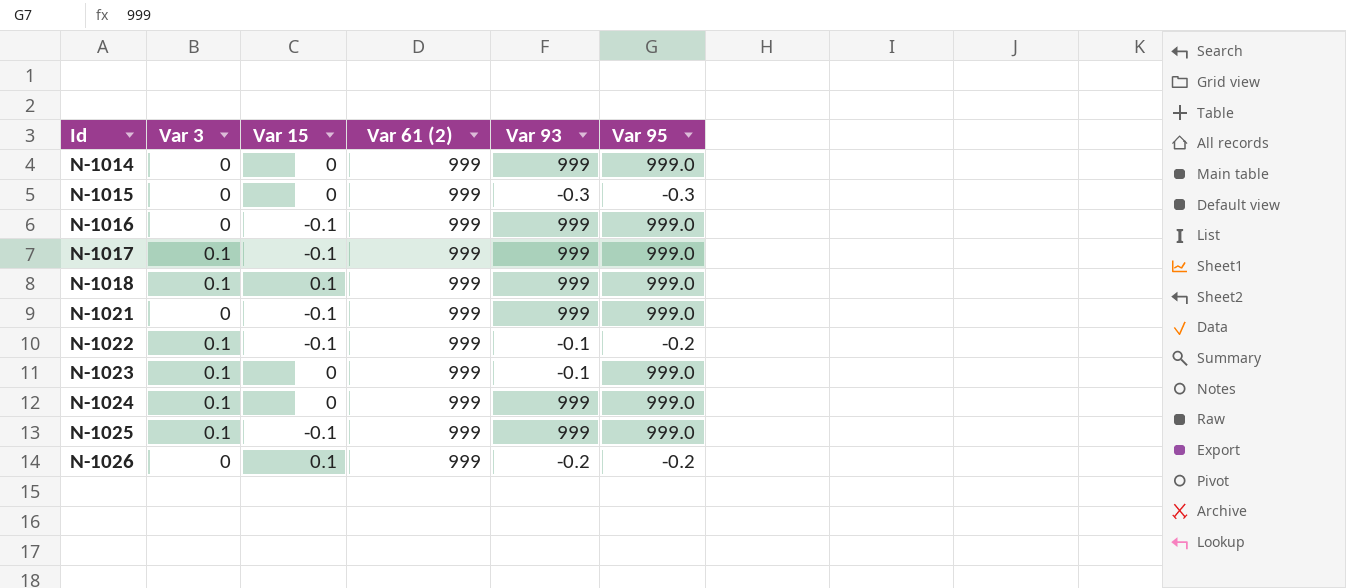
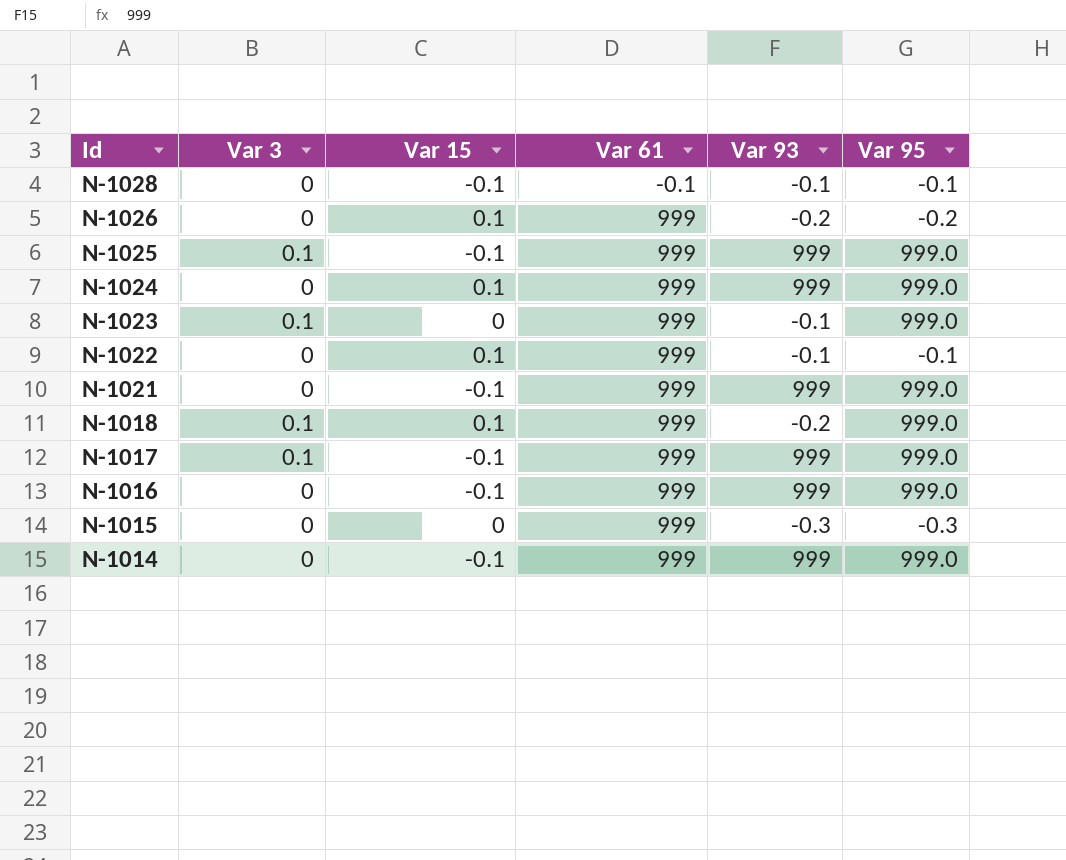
row order: Id ascending -> Id descending
column name: Var 61 (2) -> Var 61
row N-1028: none -> 0 | -0.1 | -0.1 | -0.1 | -0.1
N-1024 | Var 3: 0.1 -> 0
N-1024 | Var 15: 0 -> 0.1
N-1022 | Var 3: 0.1 -> 0
N-1022 | Var 15: -0.1 -> 0.1
N-1022 | Var 95: -0.2 -> -0.1
N-1018 | Var 93: 999 -> -0.2
N-1014 | Var 15: 0 -> -0.1

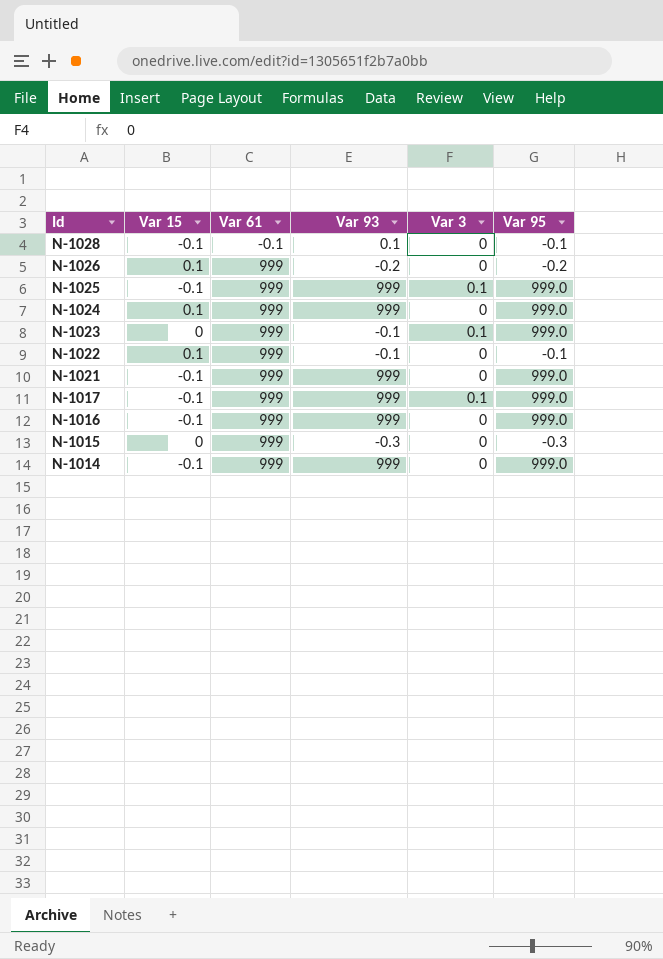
column Var 3 | position: 2 -> 5
row N-1018: 0.1 | 0.1 | 999 | -0.2 | 999.0 -> none
N-1028 | Var 93: -0.1 -> 0.1

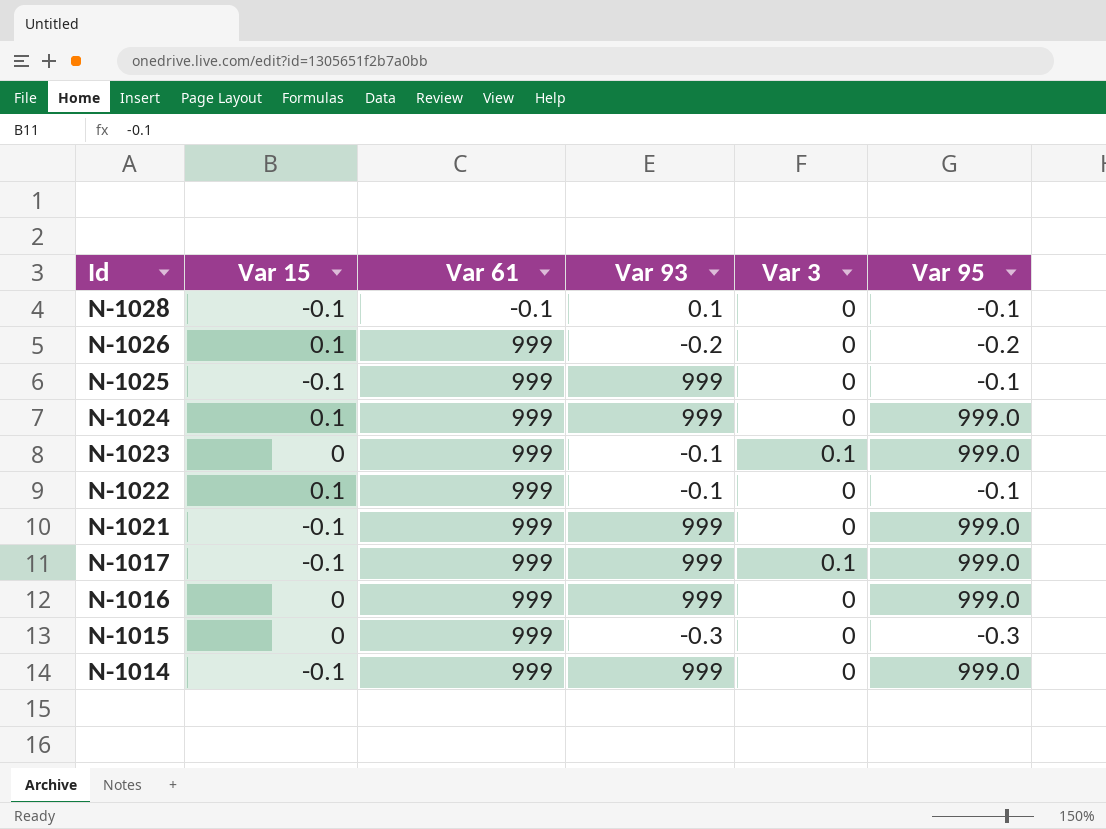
N-1025 | Var 3: 0.1 -> 0
N-1025 | Var 95: 999.0 -> -0.1
N-1016 | Var 15: -0.1 -> 0

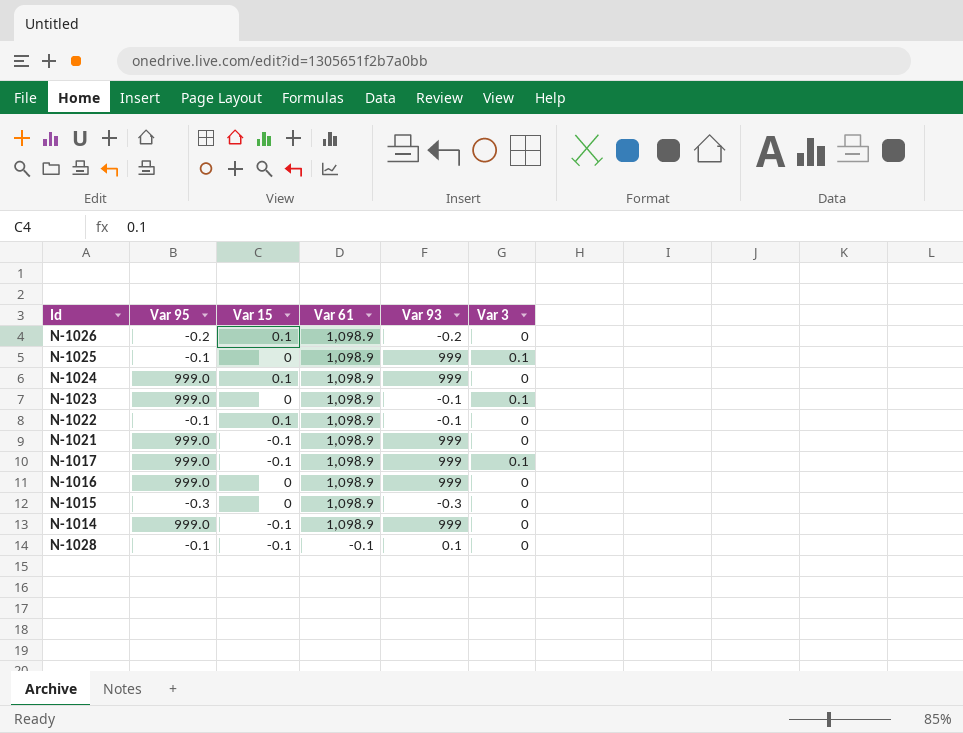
row order: Id descending -> Var 61 descending
column Var 95 | position: 6 -> 2
N-1026 | Var 61: 999 -> 1,098.9
N-1025 | Var 15: -0.1 -> 0
N-1025 | Var 61: 999 -> 1,098.9
N-1025 | Var 3: 0 -> 0.1
N-1024 | Var 61: 999 -> 1,098.9
N-1023 | Var 61: 999 -> 1,098.9
N-1022 | Var 61: 999 -> 1,098.9
N-1021 | Var 61: 999 -> 1,098.9
N-1017 | Var 61: 999 -> 1,098.9
N-1016 | Var 61: 999 -> 1,098.9
N-1015 | Var 61: 999 -> 1,098.9
N-1014 | Var 61: 999 -> 1,098.9

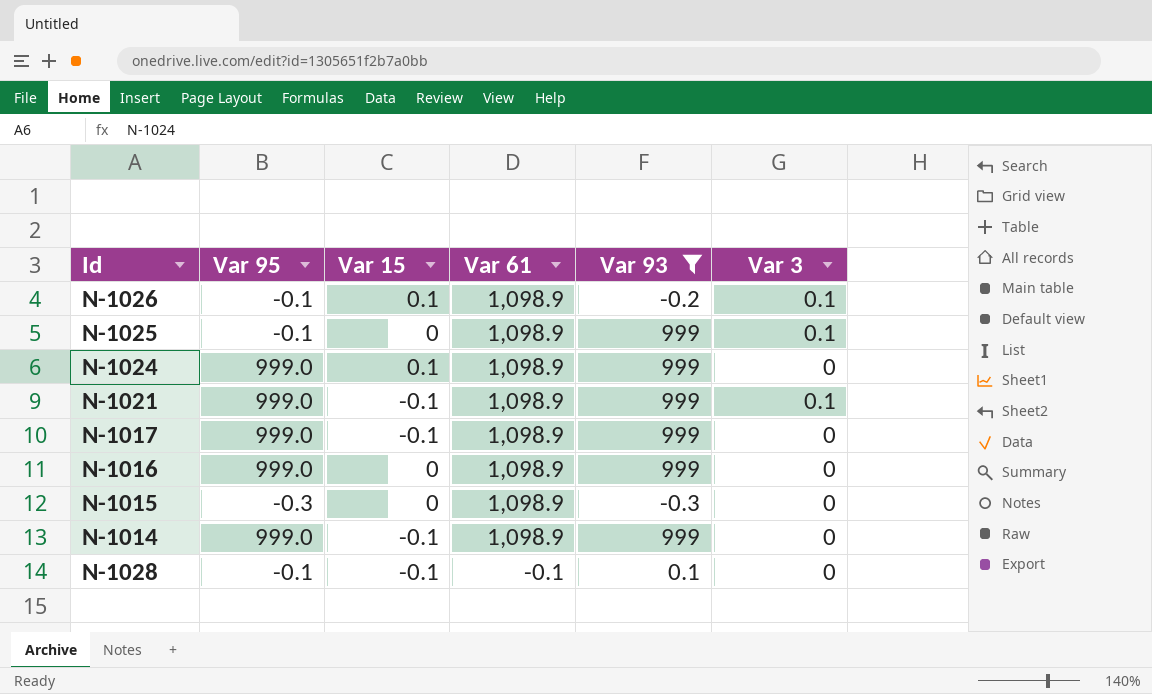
filter: none -> Var 93 != -0.1
N-1026 | Var 95: -0.2 -> -0.1
N-1026 | Var 3: 0 -> 0.1
N-1021 | Var 3: 0 -> 0.1
N-1017 | Var 3: 0.1 -> 0

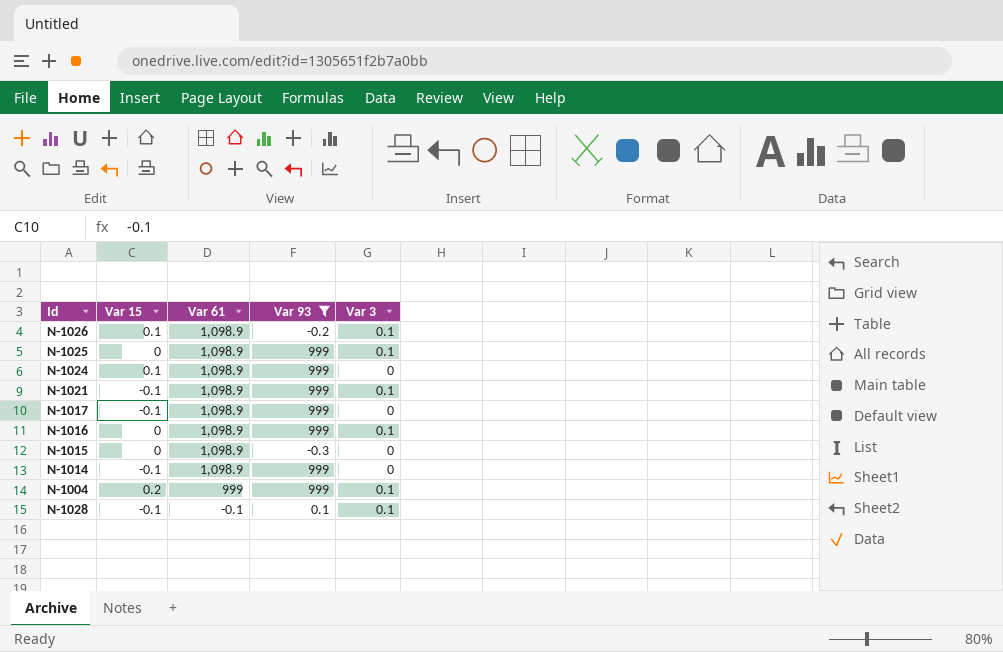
column Var 95 | position: 2 -> none
N-1016 | Var 3: 0 -> 0.1
row N-1004: none -> 0.2 | 999 | 999 | 0.1
N-1028 | Var 3: 0 -> 0.1

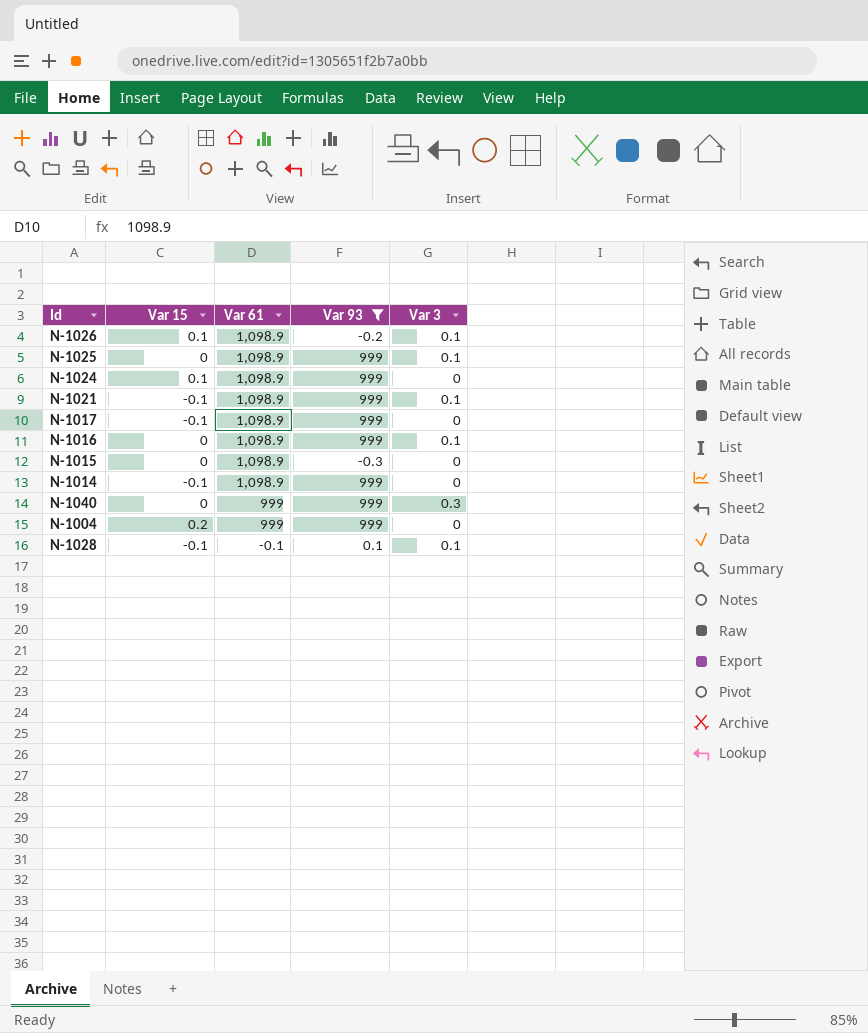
row N-1040: none -> 0 | 999 | 999 | 0.3
N-1004 | Var 3: 0.1 -> 0

